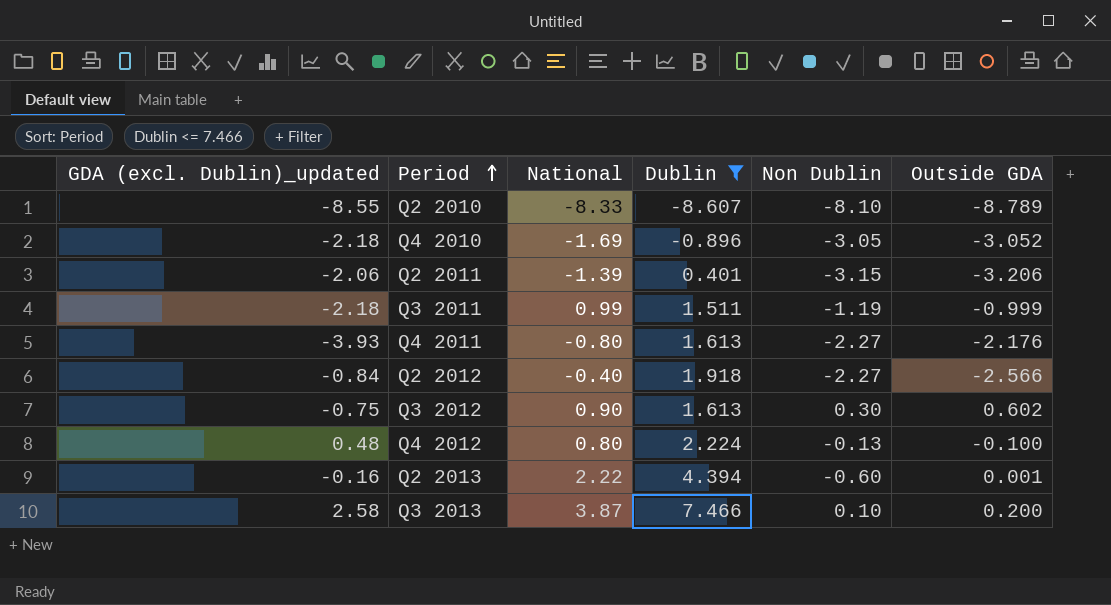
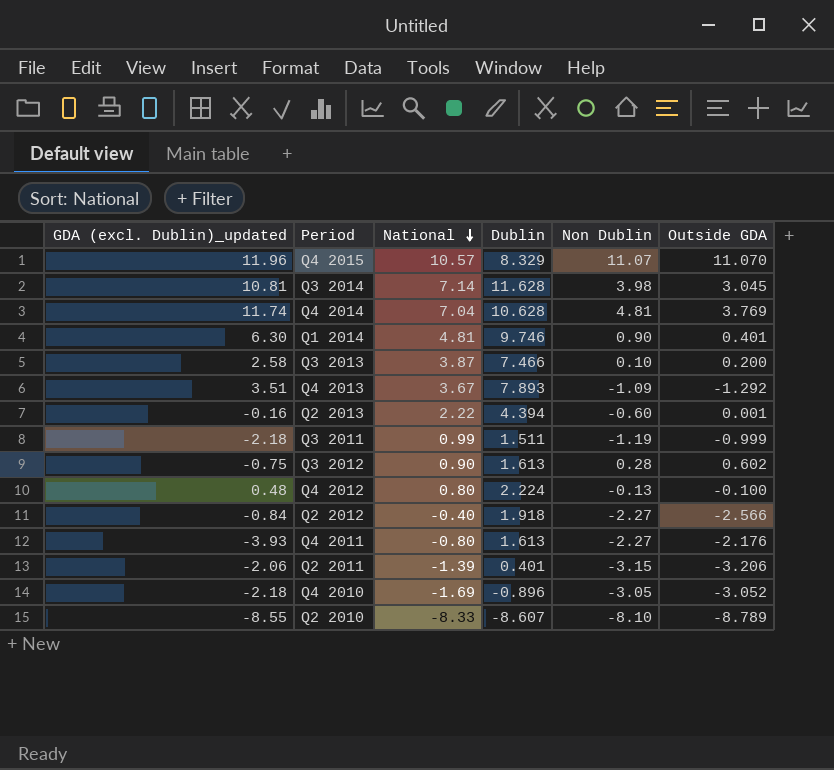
filter: Dublin <= 7.466 -> none
row order: Period ascending -> National descending
Q3 2012 | Non Dublin: 0.30 -> 0.28

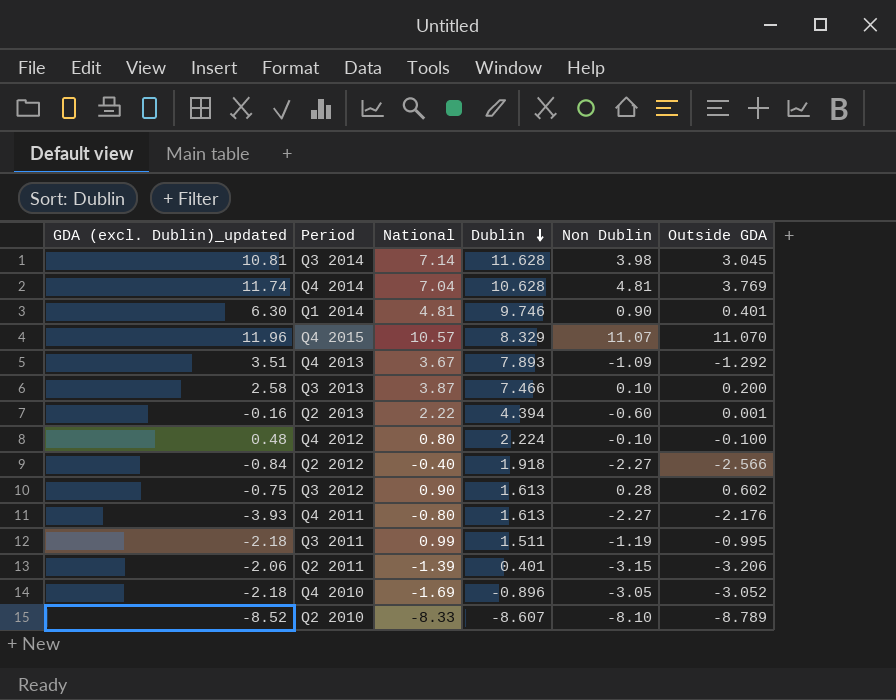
row order: National descending -> Dublin descending
Q4 2012 | Non Dublin: -0.13 -> -0.10
Q3 2011 | Outside GDA: -0.999 -> -0.995
Q2 2010 | GDA (excl. Dublin)_updated: -8.55 -> -8.52

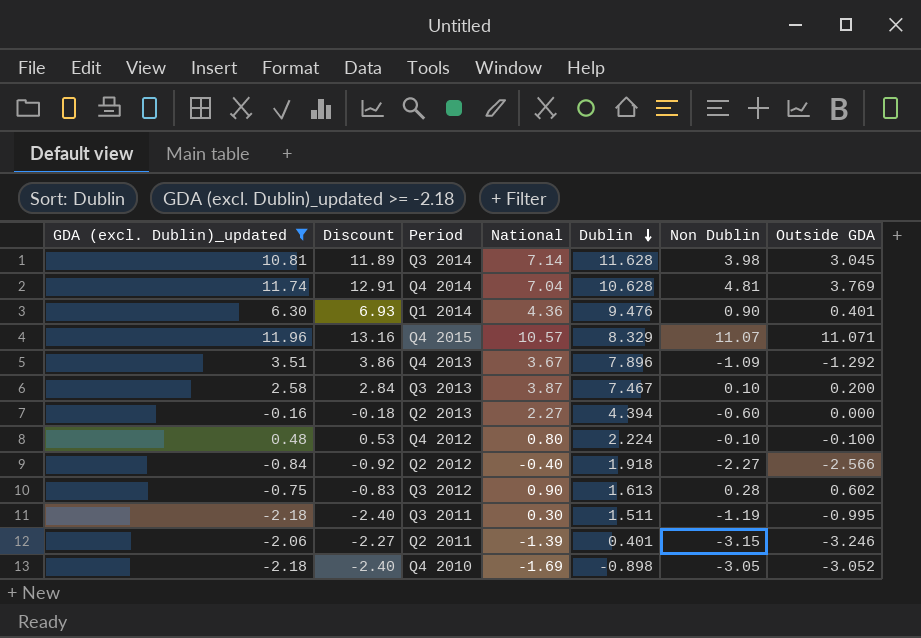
filter: none -> GDA (excl. Dublin)_updated >= -2.18
column Discount | formula: none -> [GDA (excl. Dublin)_updated] * 1.1
Q1 2014 | National: 4.81 -> 4.36
Q1 2014 | Dublin: 9.746 -> 9.476
Q4 2015 | Outside GDA: 11.070 -> 11.071
Q4 2013 | Dublin: 7.893 -> 7.896
Q3 2013 | Dublin: 7.466 -> 7.467
Q2 2013 | National: 2.22 -> 2.27
Q2 2013 | Outside GDA: 0.001 -> 0.000
Q3 2011 | National: 0.99 -> 0.30
Q2 2011 | Outside GDA: -3.206 -> -3.246
Q4 2010 | Dublin: -0.896 -> -0.898

